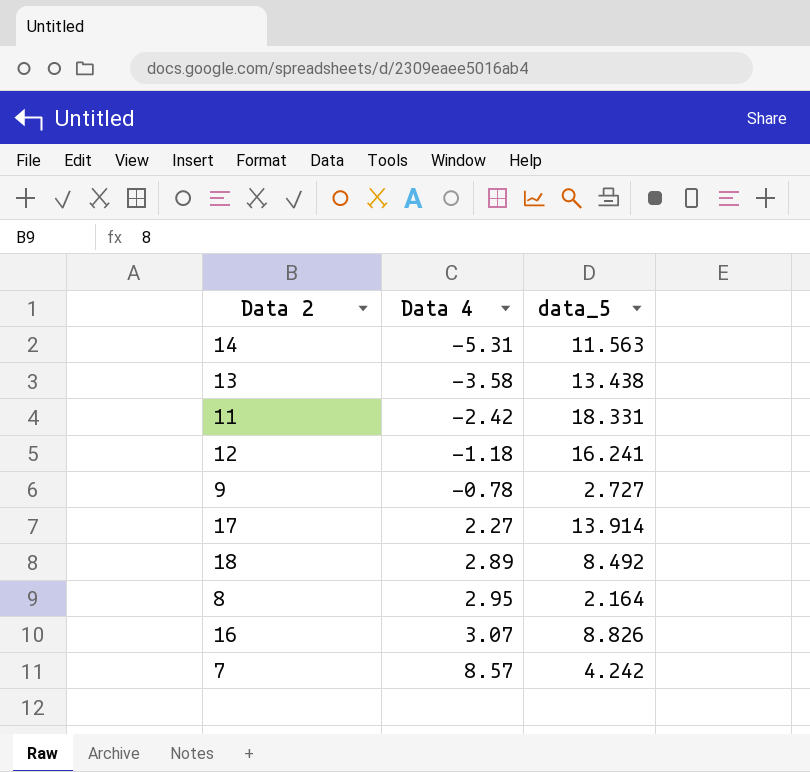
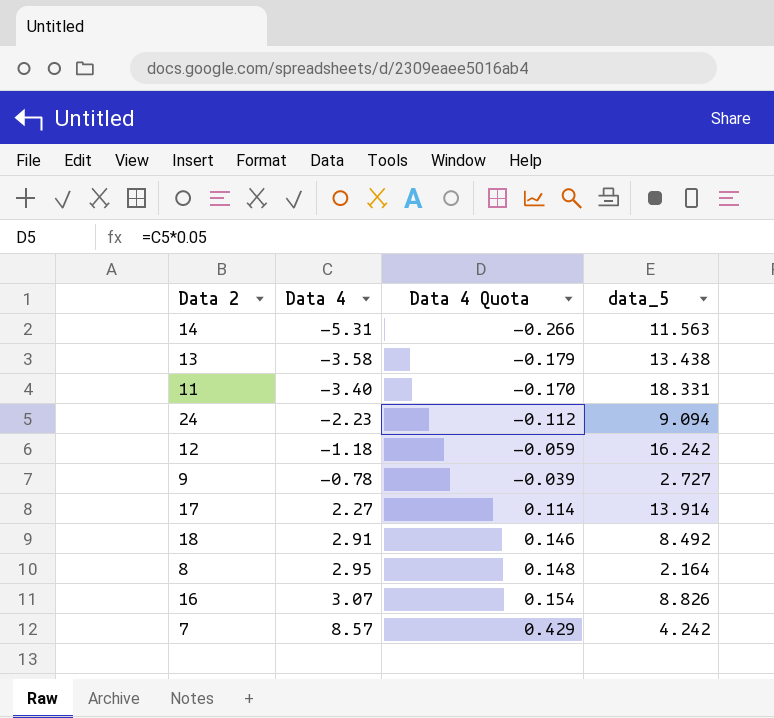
column Data 4 Quota | formula: none -> [Data 4] * 0.05
11 | Data 4: -2.42 -> -3.40
row 24: none -> -2.23 | -0.112 | 9.094
12 | data_5: 16.241 -> 16.242
18 | Data 4: 2.89 -> 2.91

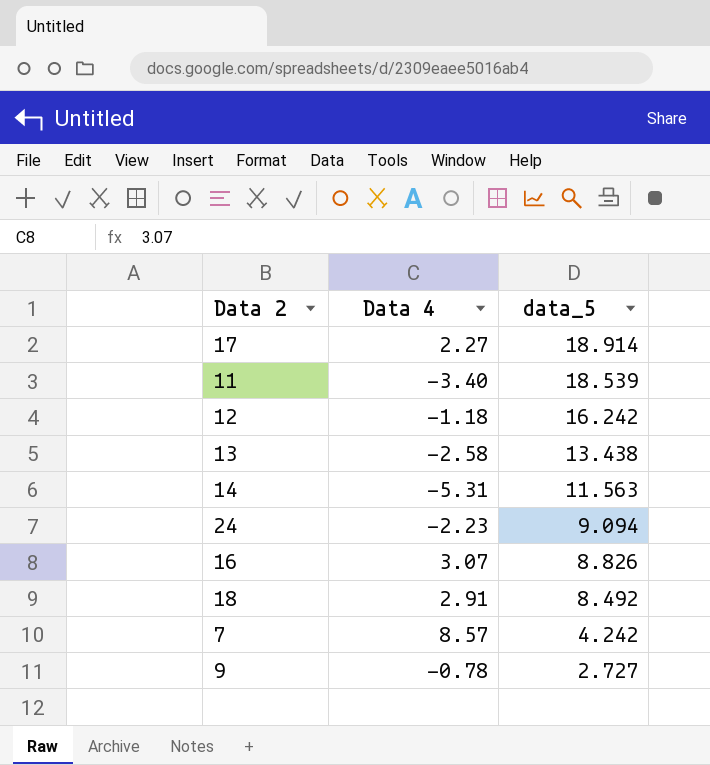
row order: Data 4 ascending -> data_5 descending
column Data 4 Quota | formula: [Data 4] * 0.05 -> none
row 8: 2.95 | 0.148 | 2.164 -> none
17 | data_5: 13.914 -> 18.914
11 | data_5: 18.331 -> 18.539
13 | Data 4: -3.58 -> -2.58

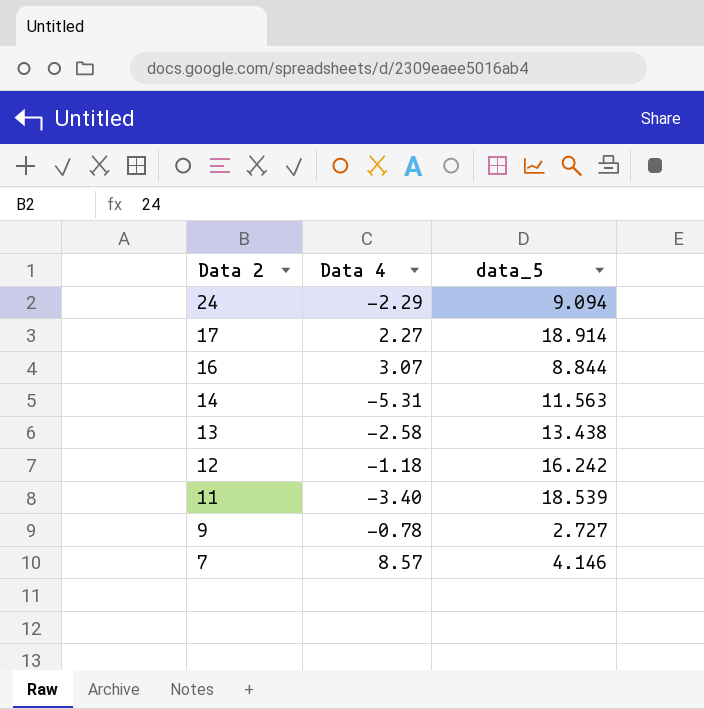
row order: data_5 descending -> Data 2 descending
row 18: 2.91 | 8.492 -> none
24 | Data 4: -2.23 -> -2.29
16 | data_5: 8.826 -> 8.844
7 | data_5: 4.242 -> 4.146

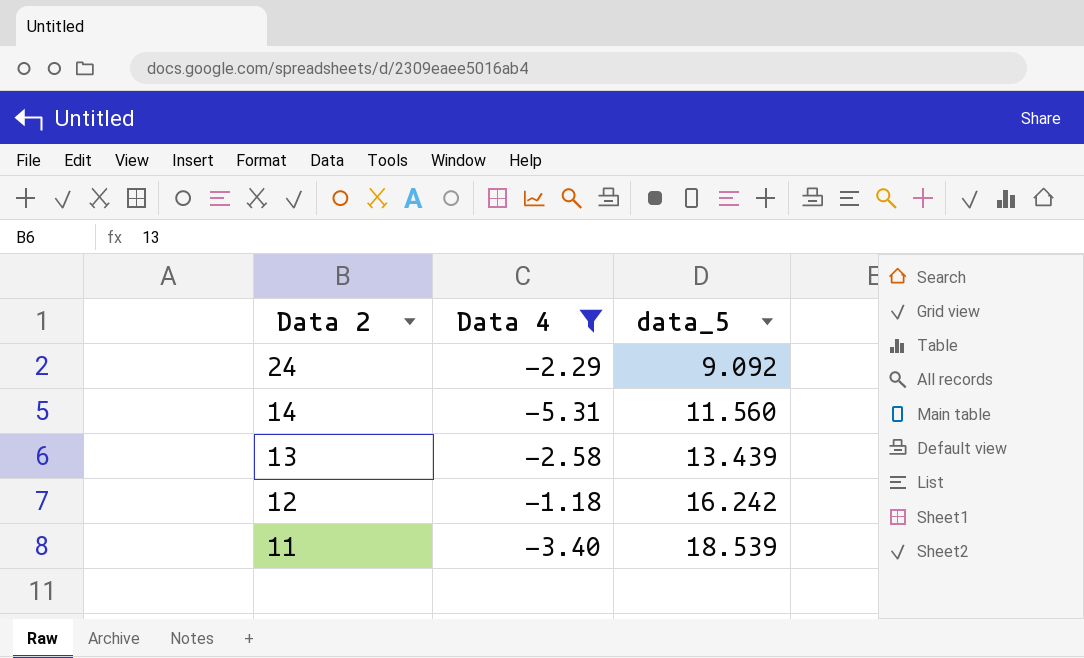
filter: none -> Data 4 <= -1.18
24 | data_5: 9.094 -> 9.092
14 | data_5: 11.563 -> 11.560
13 | data_5: 13.438 -> 13.439

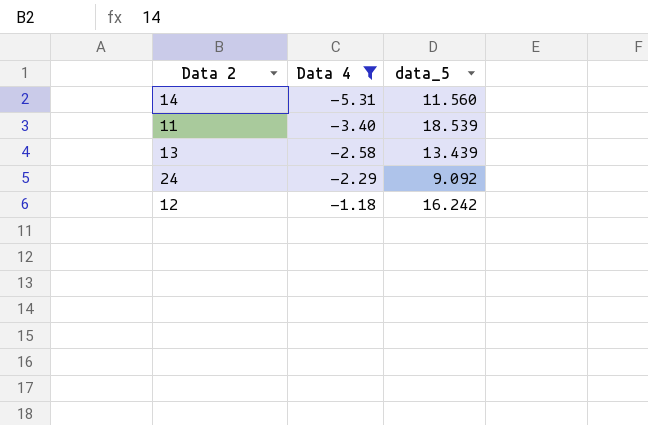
row order: Data 2 descending -> Data 4 ascending

